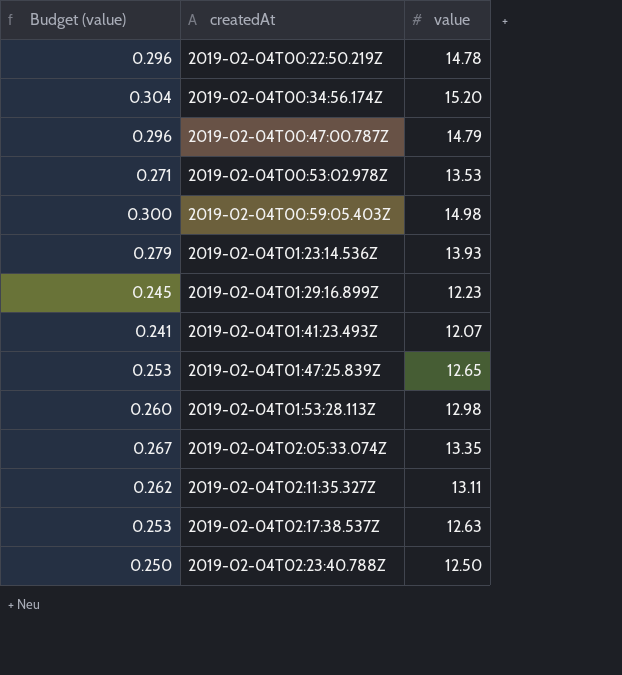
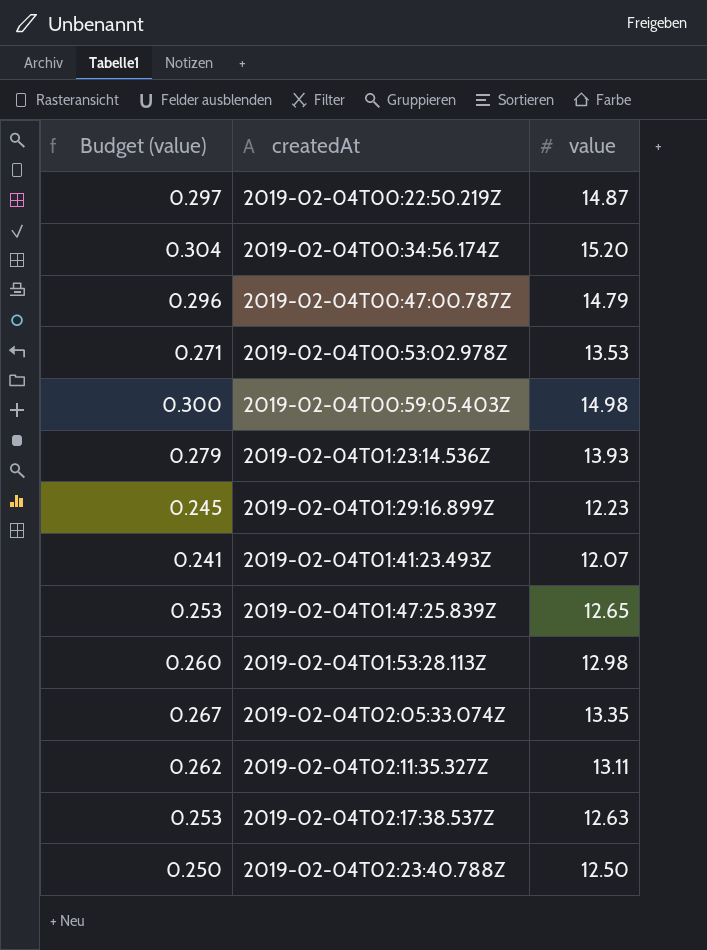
2019-02-04T00:22:50.219Z | Budget (value): 0.296 -> 0.297
2019-02-04T00:22:50.219Z | value: 14.78 -> 14.87

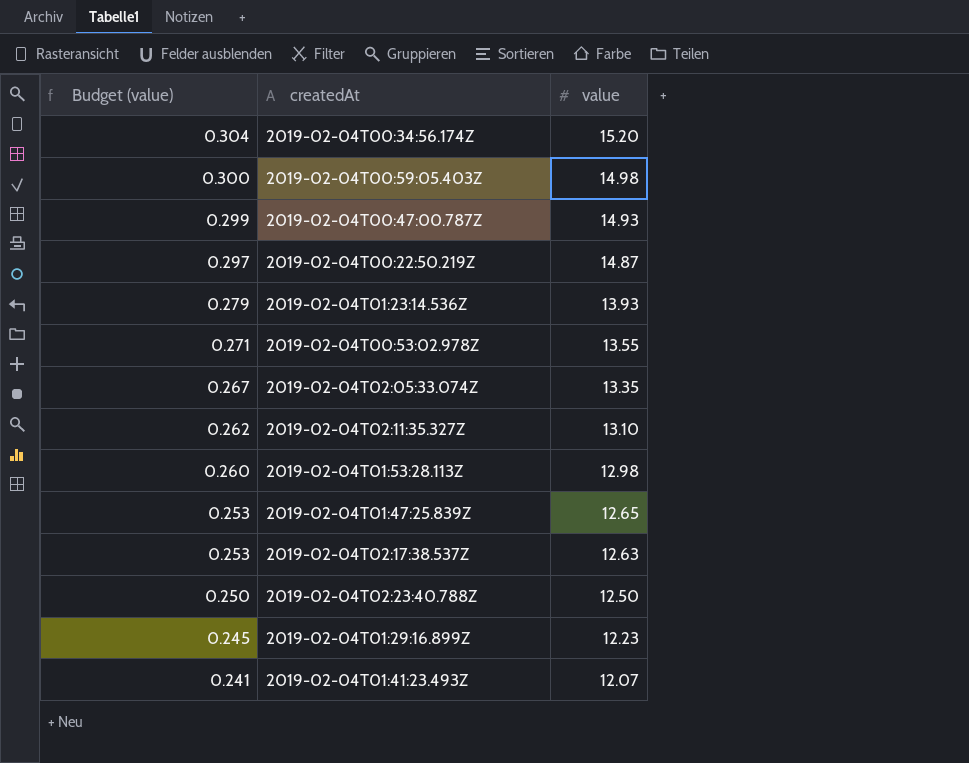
row order: createdAt ascending -> Budget (value) descending
2019-02-04T00:47:00.787Z | Budget (value): 0.296 -> 0.299
2019-02-04T00:47:00.787Z | value: 14.79 -> 14.93
2019-02-04T00:53:02.978Z | value: 13.53 -> 13.55
2019-02-04T02:11:35.327Z | value: 13.11 -> 13.10

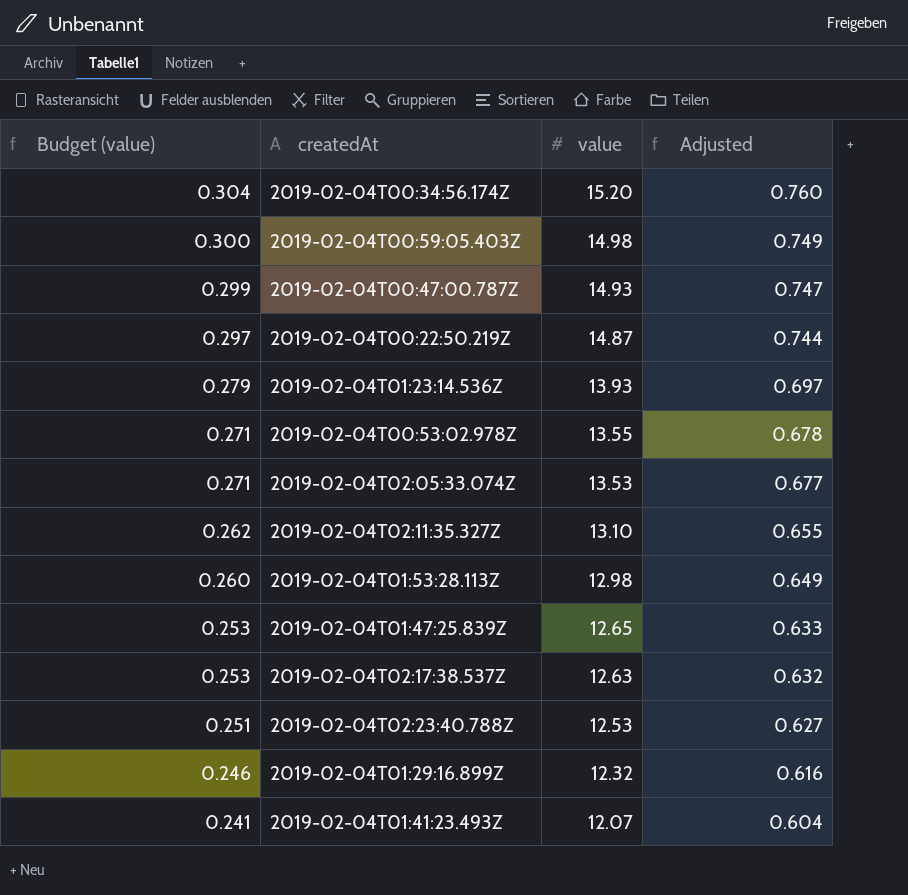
column Adjusted | formula: none -> [value] * 0.05
2019-02-04T02:05:33.074Z | Budget (value): 0.267 -> 0.271
2019-02-04T02:05:33.074Z | value: 13.35 -> 13.53
2019-02-04T02:23:40.788Z | Budget (value): 0.250 -> 0.251
2019-02-04T02:23:40.788Z | value: 12.50 -> 12.53
2019-02-04T01:29:16.899Z | Budget (value): 0.245 -> 0.246
2019-02-04T01:29:16.899Z | value: 12.23 -> 12.32

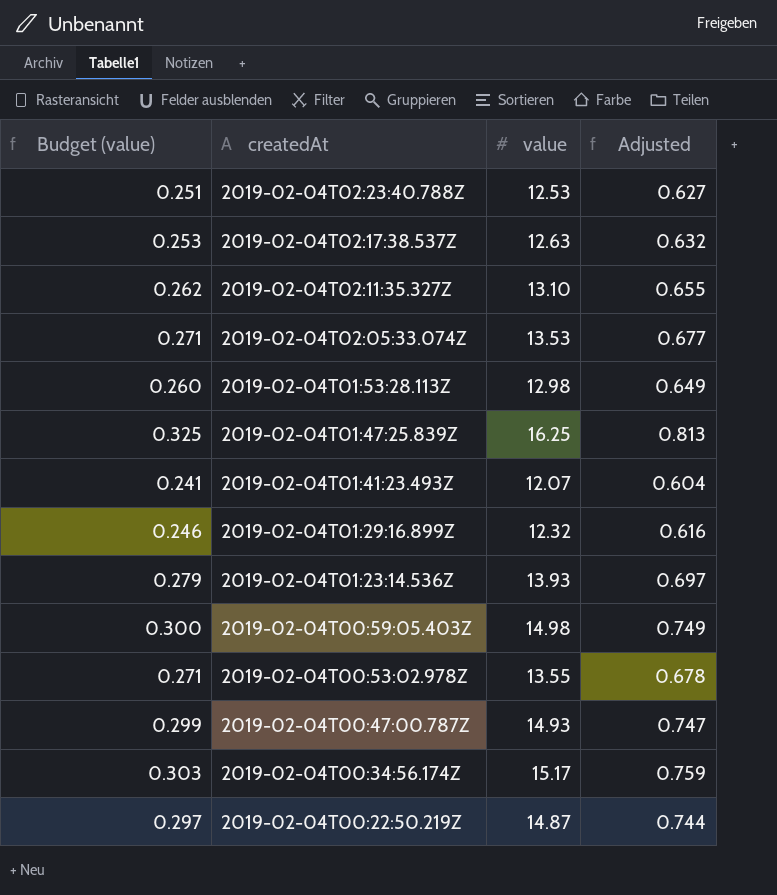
row order: Budget (value) descending -> createdAt descending
2019-02-04T01:47:25.839Z | Budget (value): 0.253 -> 0.325
2019-02-04T01:47:25.839Z | value: 12.65 -> 16.25
2019-02-04T01:47:25.839Z | Adjusted: 0.633 -> 0.813
2019-02-04T00:34:56.174Z | Budget (value): 0.304 -> 0.303
2019-02-04T00:34:56.174Z | value: 15.20 -> 15.17
2019-02-04T00:34:56.174Z | Adjusted: 0.760 -> 0.759

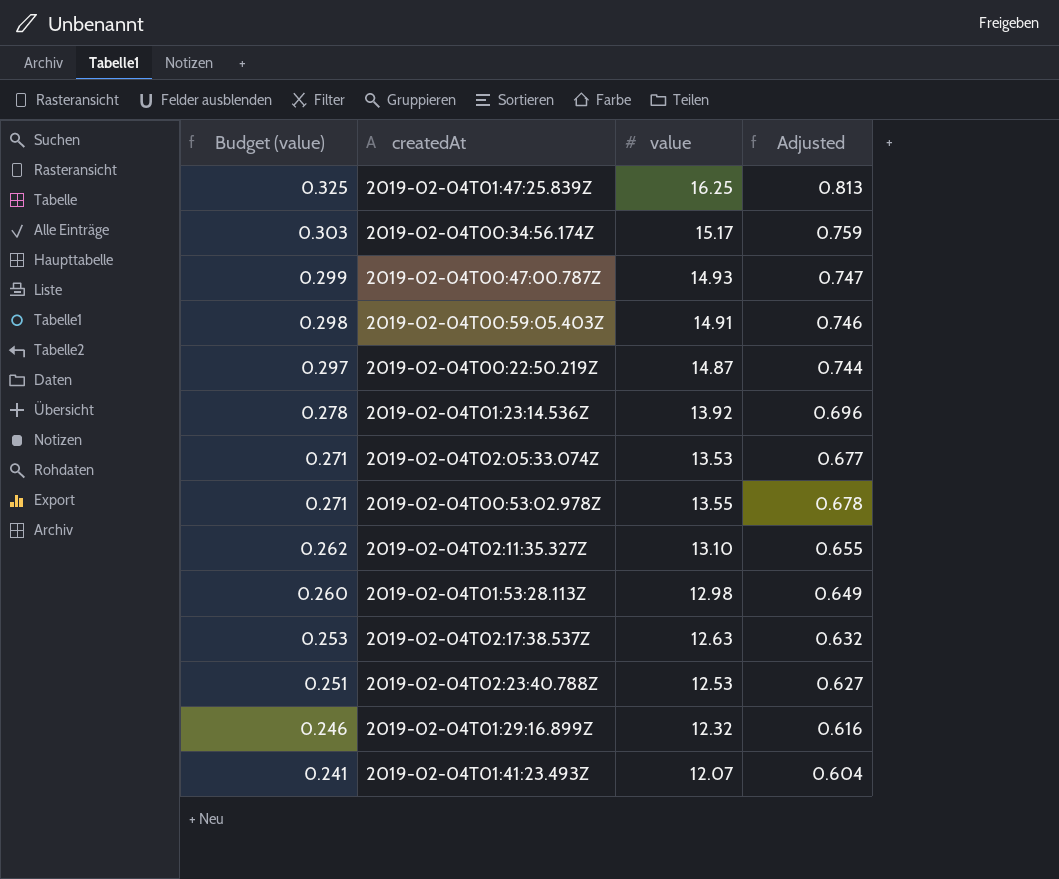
row order: createdAt descending -> Budget (value) descending
2019-02-04T00:59:05.403Z | Budget (value): 0.300 -> 0.298
2019-02-04T00:59:05.403Z | value: 14.98 -> 14.91
2019-02-04T00:59:05.403Z | Adjusted: 0.749 -> 0.746
2019-02-04T01:23:14.536Z | Budget (value): 0.279 -> 0.278
2019-02-04T01:23:14.536Z | value: 13.93 -> 13.92
2019-02-04T01:23:14.536Z | Adjusted: 0.697 -> 0.696

